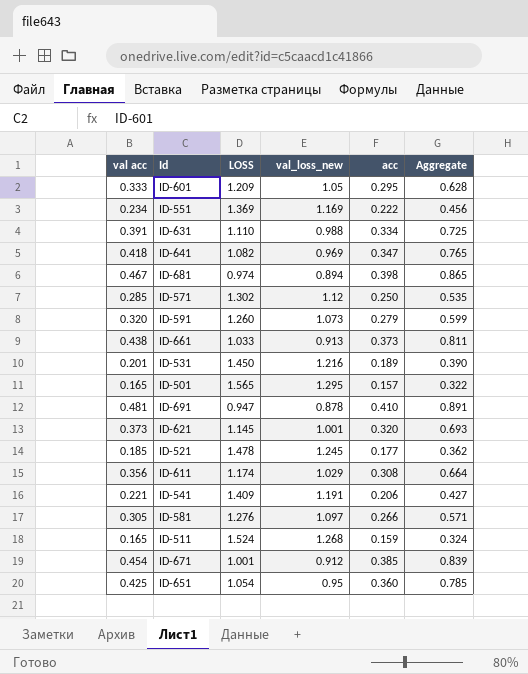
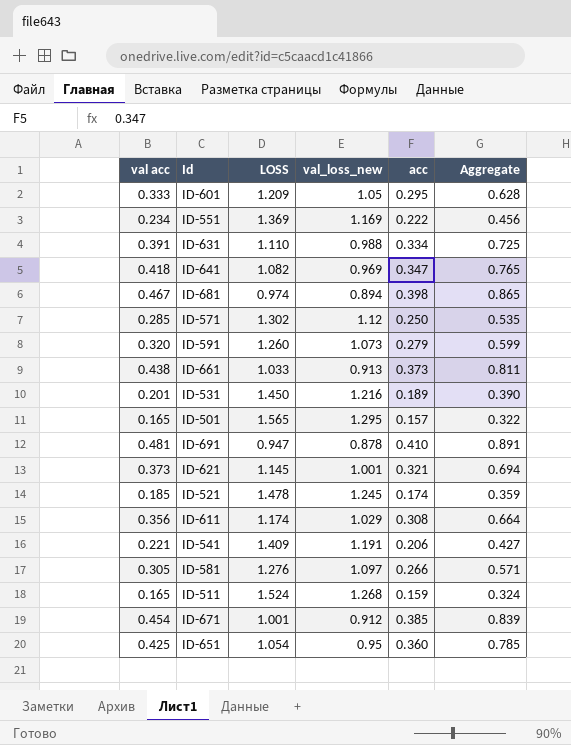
ID-621 | acc: 0.320 -> 0.321
ID-621 | Aggregate: 0.693 -> 0.694
ID-521 | acc: 0.177 -> 0.174
ID-521 | Aggregate: 0.362 -> 0.359

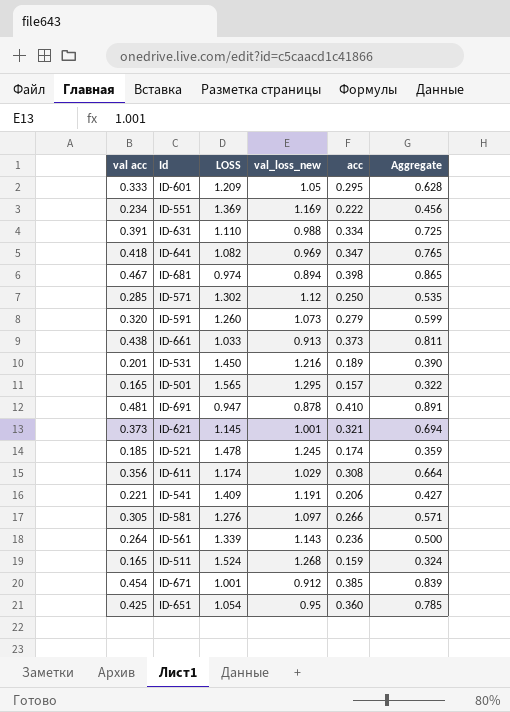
row ID-561: none -> 0.264 | 1.339 | 1.143 | 0.236 | 0.500

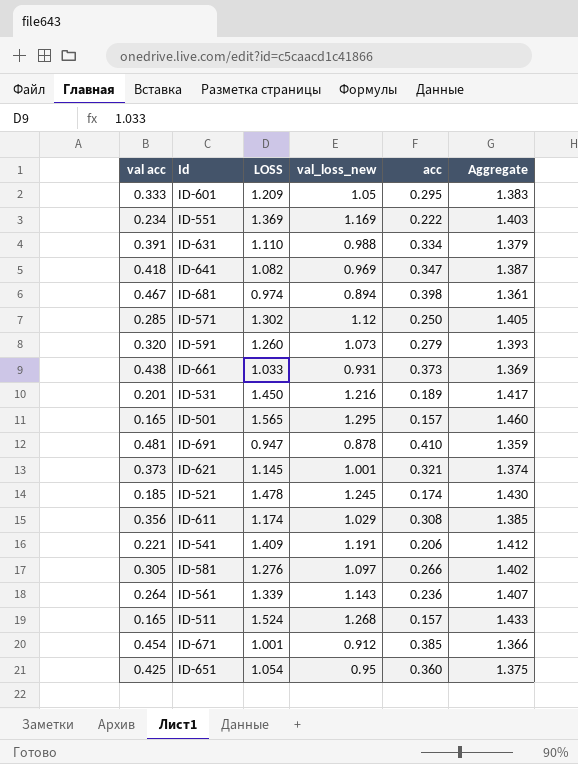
column Aggregate | formula: [val acc] + [acc] -> [val acc] + [val_loss_new]
ID-661 | val_loss_new: 0.913 -> 0.931
ID-511 | acc: 0.159 -> 0.157

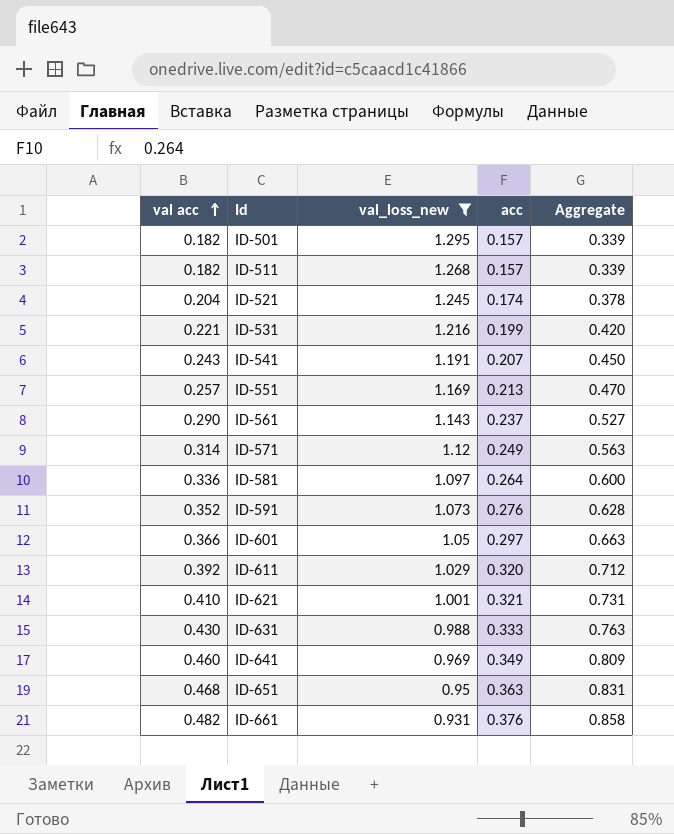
filter: none -> val_loss_new >= 0.931
row order: none -> val acc ascending
column LOSS | position: 3 -> none
column Aggregate | formula: [val acc] + [val_loss_new] -> [val acc] + [acc]
ID-501 | val acc: 0.165 -> 0.182
ID-511 | val acc: 0.165 -> 0.182
ID-521 | val acc: 0.185 -> 0.204
ID-531 | val acc: 0.201 -> 0.221
ID-531 | acc: 0.189 -> 0.199
ID-541 | val acc: 0.221 -> 0.243
ID-541 | acc: 0.206 -> 0.207
ID-551 | val acc: 0.234 -> 0.257
ID-551 | acc: 0.222 -> 0.213
ID-561 | val acc: 0.264 -> 0.290
ID-561 | acc: 0.236 -> 0.237
ID-571 | val acc: 0.285 -> 0.314
ID-571 | acc: 0.250 -> 0.249
ID-581 | val acc: 0.305 -> 0.336
ID-581 | acc: 0.266 -> 0.264
ID-591 | val acc: 0.320 -> 0.352
ID-591 | acc: 0.279 -> 0.276
ID-601 | val acc: 0.333 -> 0.366
ID-601 | acc: 0.295 -> 0.297
ID-611 | val acc: 0.356 -> 0.392
ID-611 | acc: 0.308 -> 0.320
ID-621 | val acc: 0.373 -> 0.410
ID-631 | val acc: 0.391 -> 0.430
ID-631 | acc: 0.334 -> 0.333
ID-641 | val acc: 0.418 -> 0.460
ID-641 | acc: 0.347 -> 0.349
ID-651 | val acc: 0.425 -> 0.468
ID-651 | acc: 0.360 -> 0.363
ID-661 | val acc: 0.438 -> 0.482
ID-661 | acc: 0.373 -> 0.376

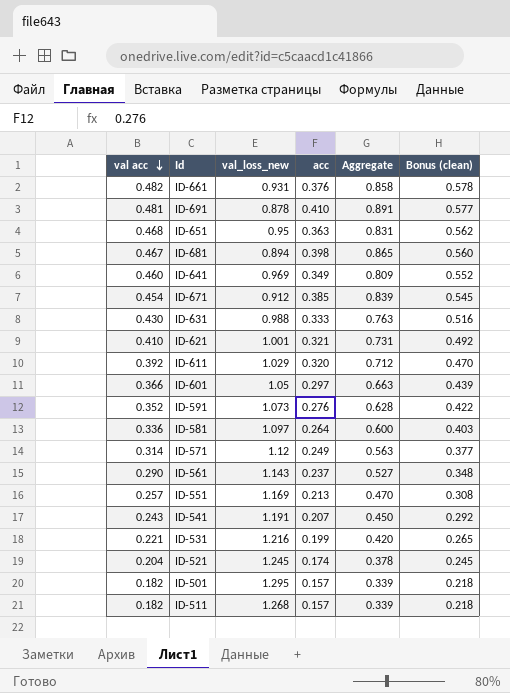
filter: val_loss_new >= 0.931 -> none
row order: val acc ascending -> val acc descending
column Bonus (clean) | formula: none -> [val acc] * 1.2

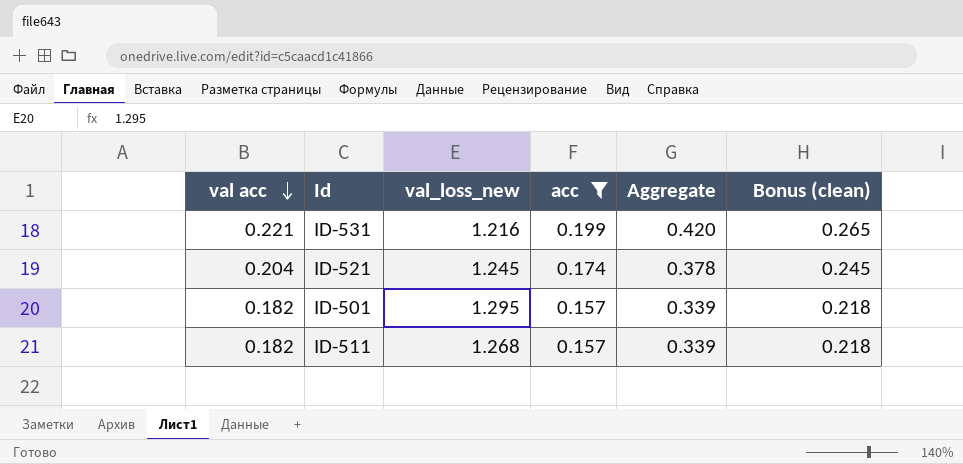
filter: none -> acc <= 0.199

